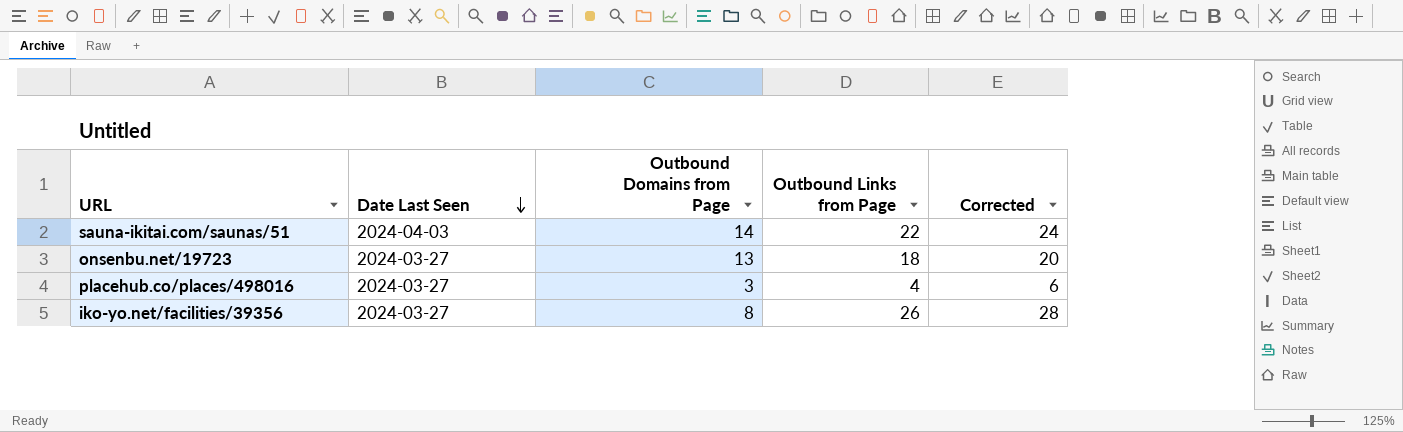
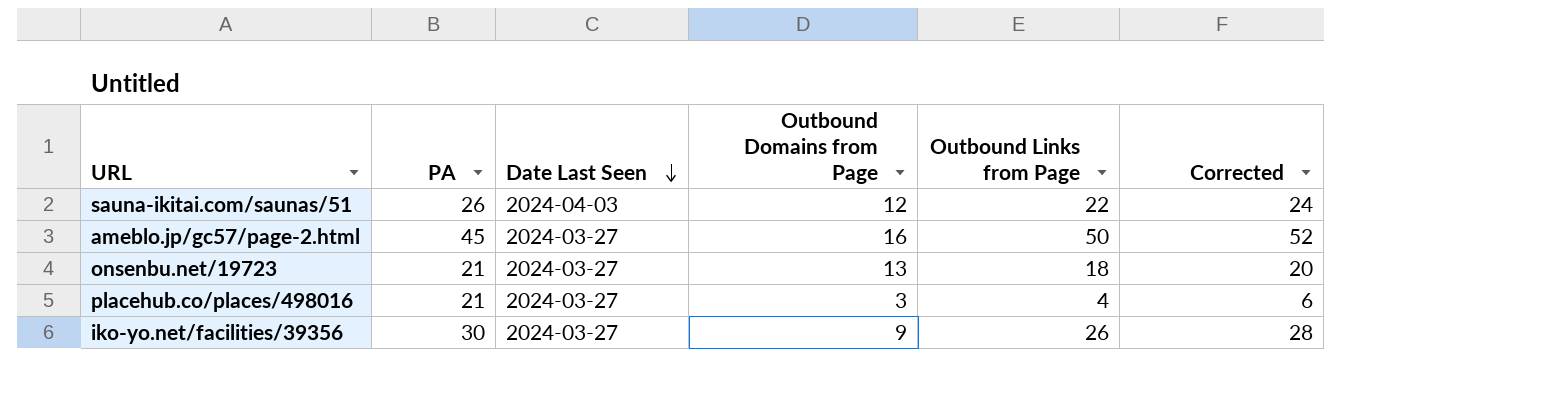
column PA | position: none -> 2
sauna-ikitai.com/saunas/51 | Outbound Domains from Page: 14 -> 12
row ameblo.jp/gc57/page-2.html: none -> 45 | 2024-03-27 | 16 | 50 | 52
iko-yo.net/facilities/39356 | Outbound Domains from Page: 8 -> 9

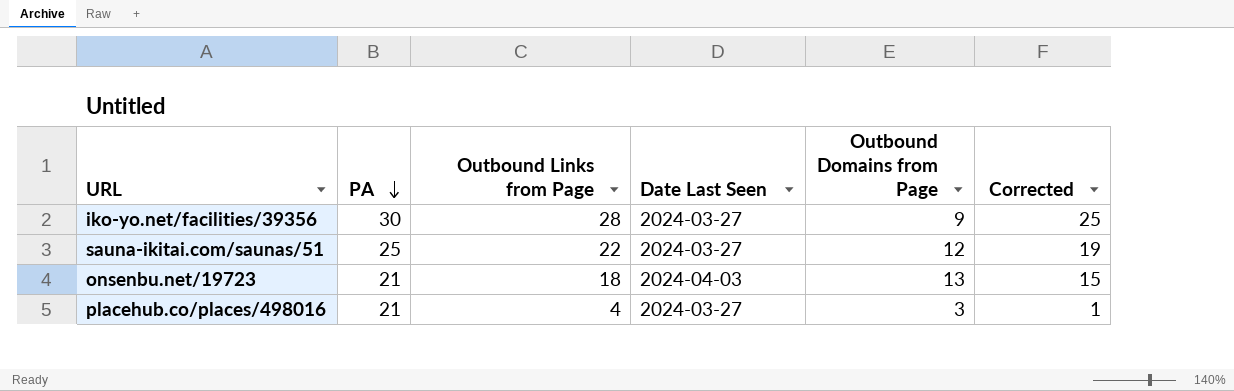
row order: Date Last Seen descending -> PA descending
column Outbound Links from Page | position: 5 -> 3
column Corrected | formula: [Outbound Links from Page] + 2 -> [Outbound Links from Page] - 3
row ameblo.jp/gc57/page-2.html: 45 | 2024-03-27 | 16 | 50 | 52 -> none
iko-yo.net/facilities/39356 | Outbound Links from Page: 26 -> 28
sauna-ikitai.com/saunas/51 | PA: 26 -> 25
sauna-ikitai.com/saunas/51 | Date Last Seen: 2024-04-03 -> 2024-03-27
onsenbu.net/19723 | Date Last Seen: 2024-03-27 -> 2024-04-03

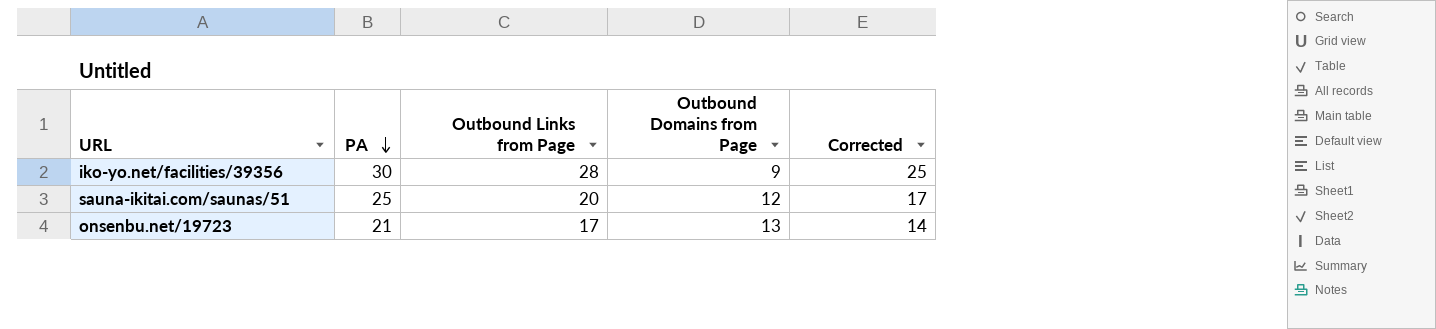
column Date Last Seen | position: 4 -> none
row placehub.co/places/498016: 21 | 4 | 2024-03-27 | 3 | 1 -> none
sauna-ikitai.com/saunas/51 | Outbound Links from Page: 22 -> 20
sauna-ikitai.com/saunas/51 | Corrected: 19 -> 17
onsenbu.net/19723 | Outbound Links from Page: 18 -> 17
onsenbu.net/19723 | Corrected: 15 -> 14

